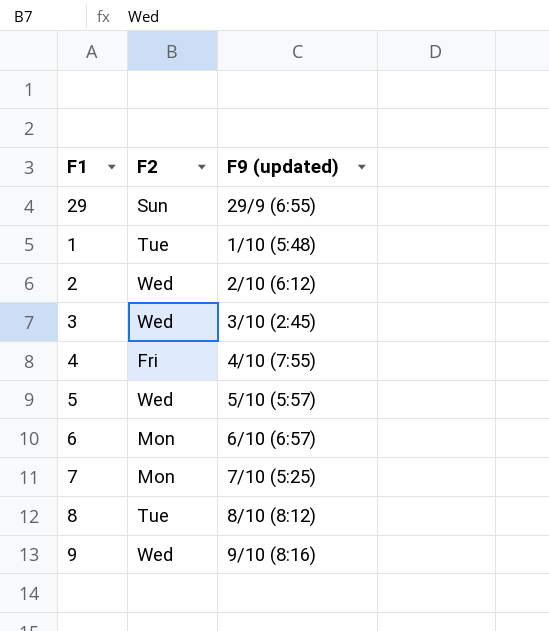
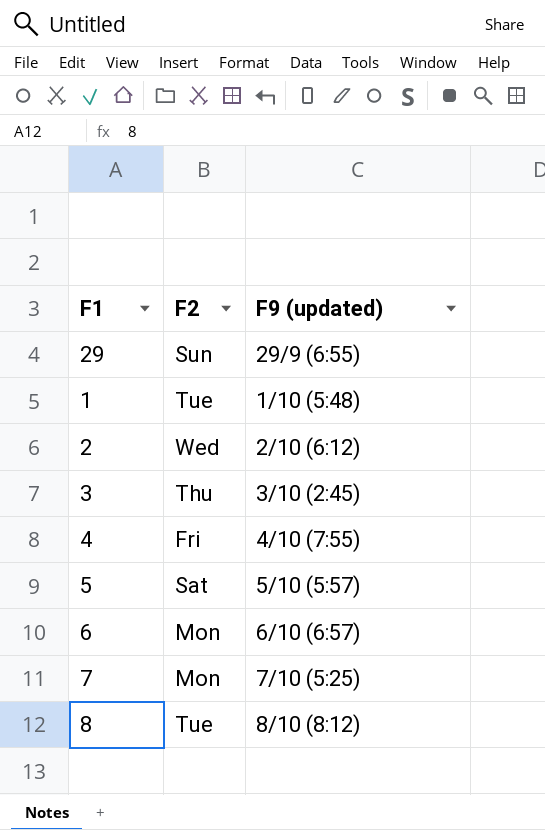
row 9: Wed | 9/10 (8:16) -> none
3 | F2: Wed -> Thu
5 | F2: Wed -> Sat

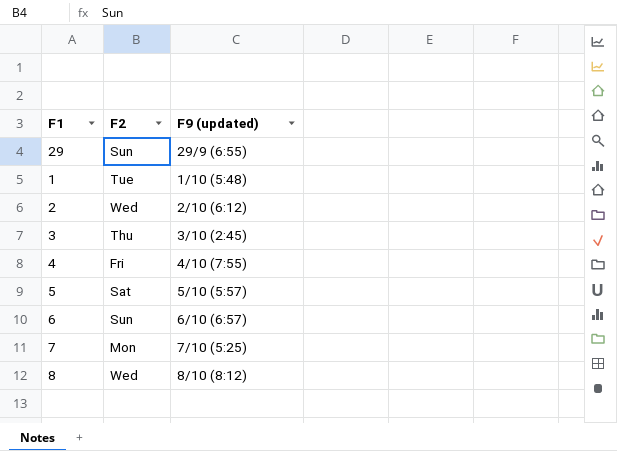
6 | F2: Mon -> Sun
8 | F2: Tue -> Wed

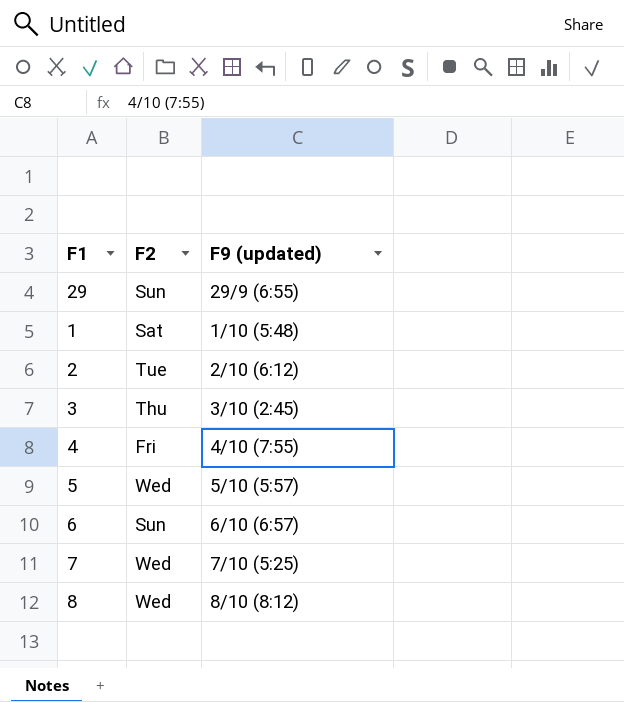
1 | F2: Tue -> Sat
2 | F2: Wed -> Tue
5 | F2: Sat -> Wed
7 | F2: Mon -> Wed

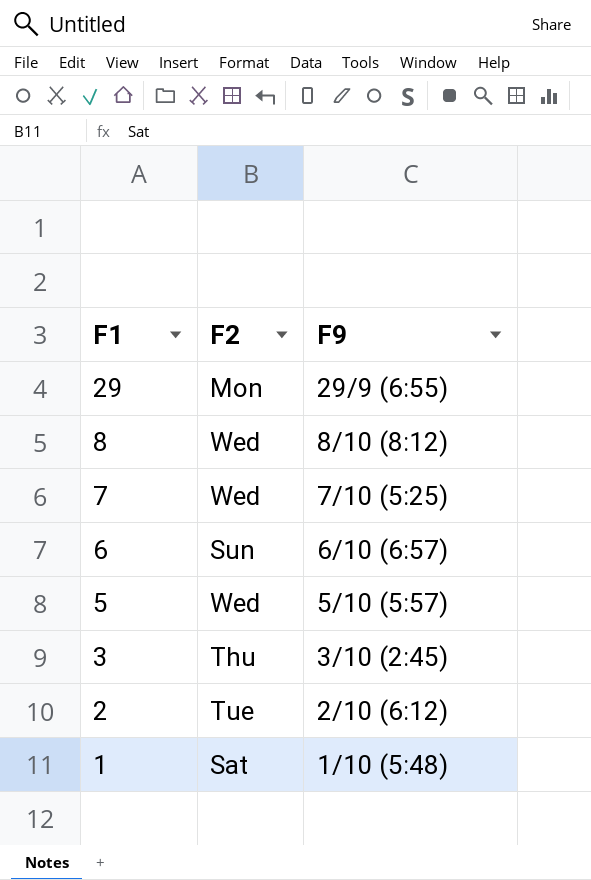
row order: none -> F1 descending
column name: F9 (updated) -> F9
row 4: Fri | 4/10 (7:55) -> none
29 | F2: Sun -> Mon

